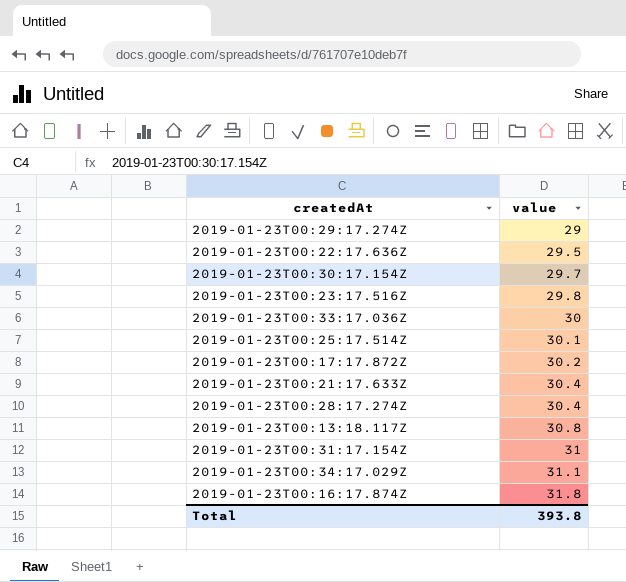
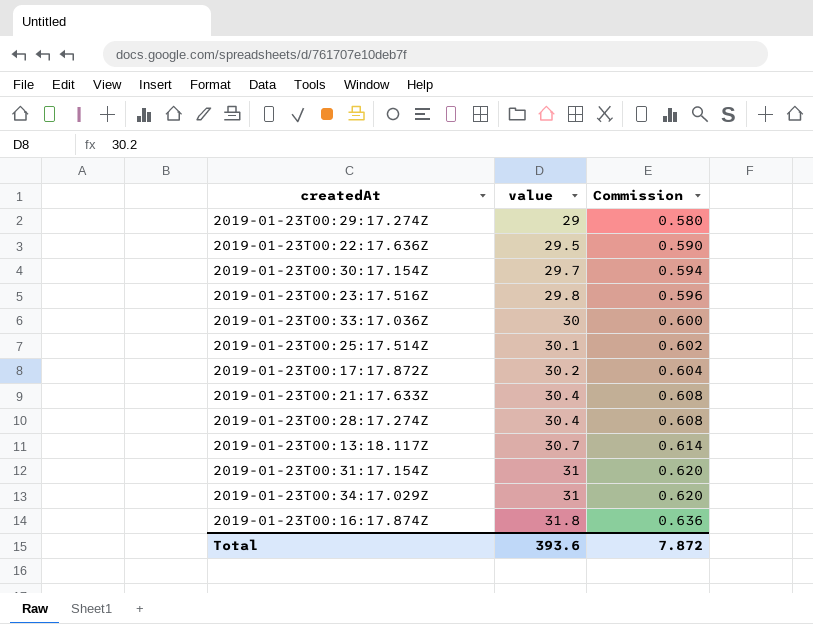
column Commission | formula: none -> [value] * 0.02
2019-01-23T00:13:18.117Z | value: 30.8 -> 30.7
2019-01-23T00:34:17.029Z | value: 31.1 -> 31
Total | value: 393.8 -> 393.6

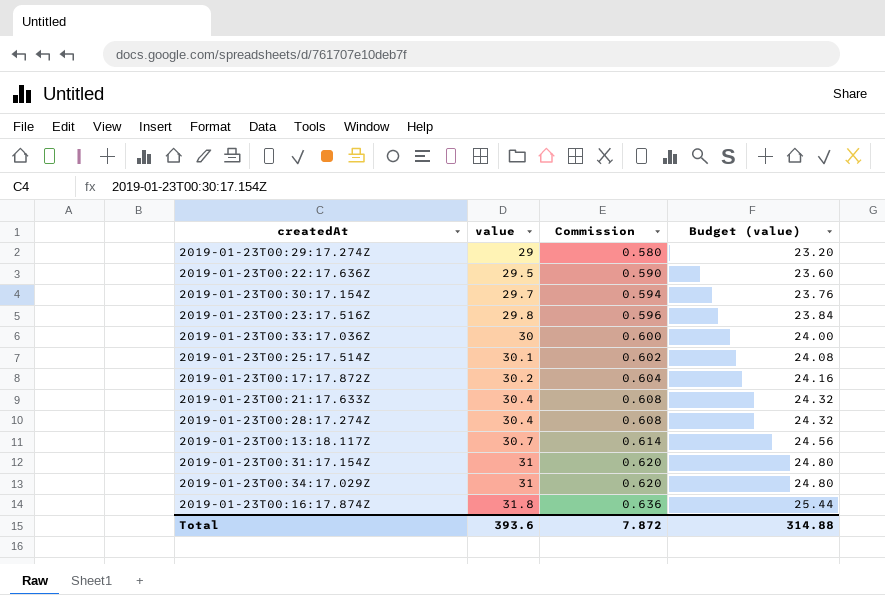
column Budget (value) | formula: none -> [value] * 0.8

